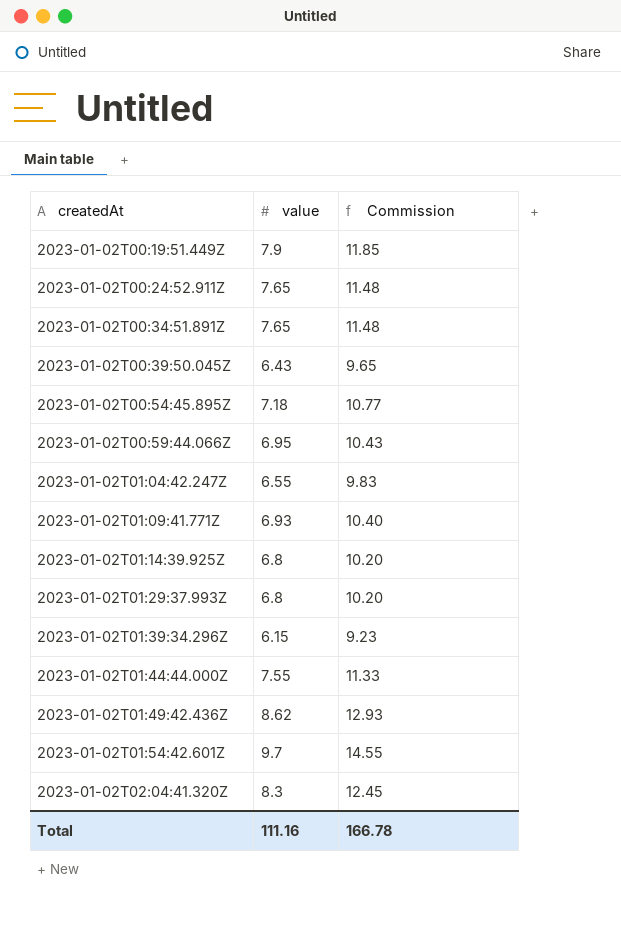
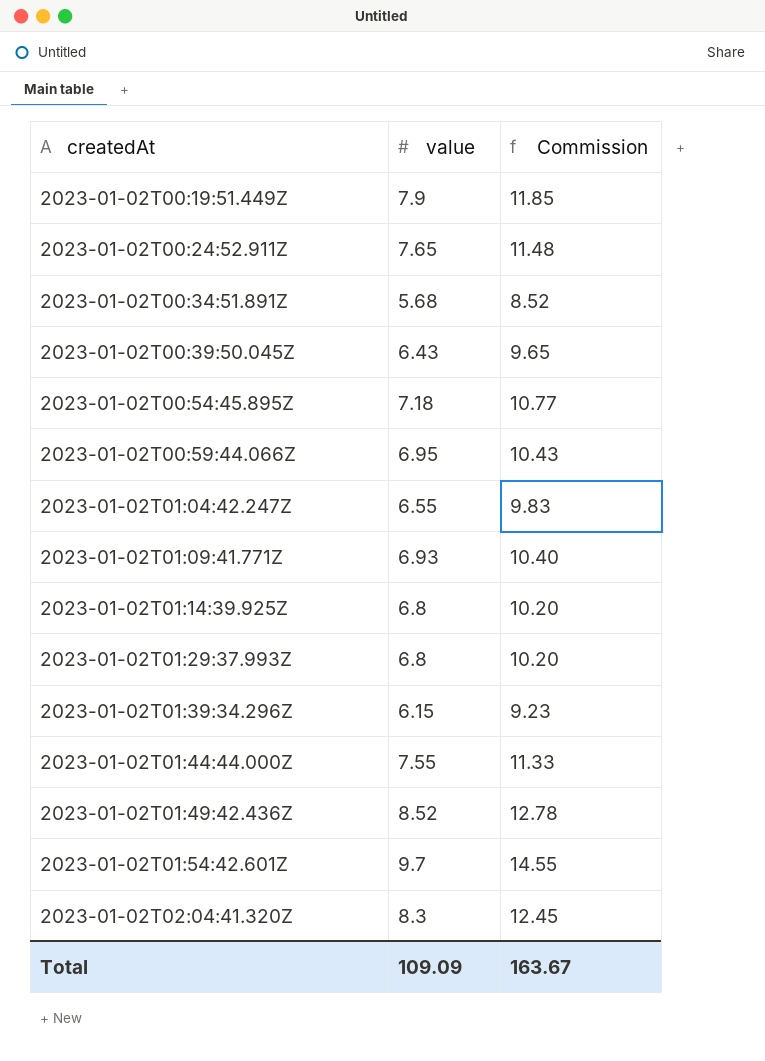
2023-01-02T00:34:51.891Z | value: 7.65 -> 5.68
2023-01-02T00:34:51.891Z | Commission: 11.48 -> 8.52
2023-01-02T01:49:42.436Z | value: 8.62 -> 8.52
2023-01-02T01:49:42.436Z | Commission: 12.93 -> 12.78
Total | value: 111.16 -> 109.09
Total | Commission: 166.78 -> 163.67

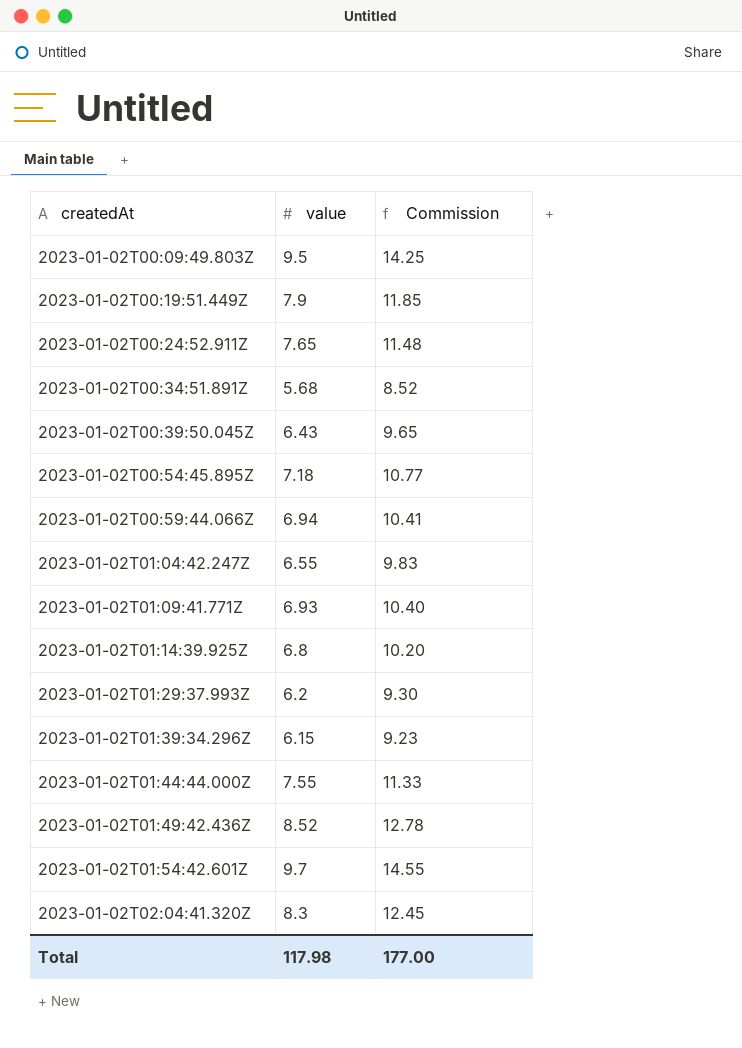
row 2023-01-02T00:09:49.803Z: none -> 9.5 | 14.25
2023-01-02T00:59:44.066Z | value: 6.95 -> 6.94
2023-01-02T00:59:44.066Z | Commission: 10.43 -> 10.41
2023-01-02T01:29:37.993Z | value: 6.8 -> 6.2
2023-01-02T01:29:37.993Z | Commission: 10.20 -> 9.30
Total | value: 109.09 -> 117.98
Total | Commission: 163.67 -> 177.00

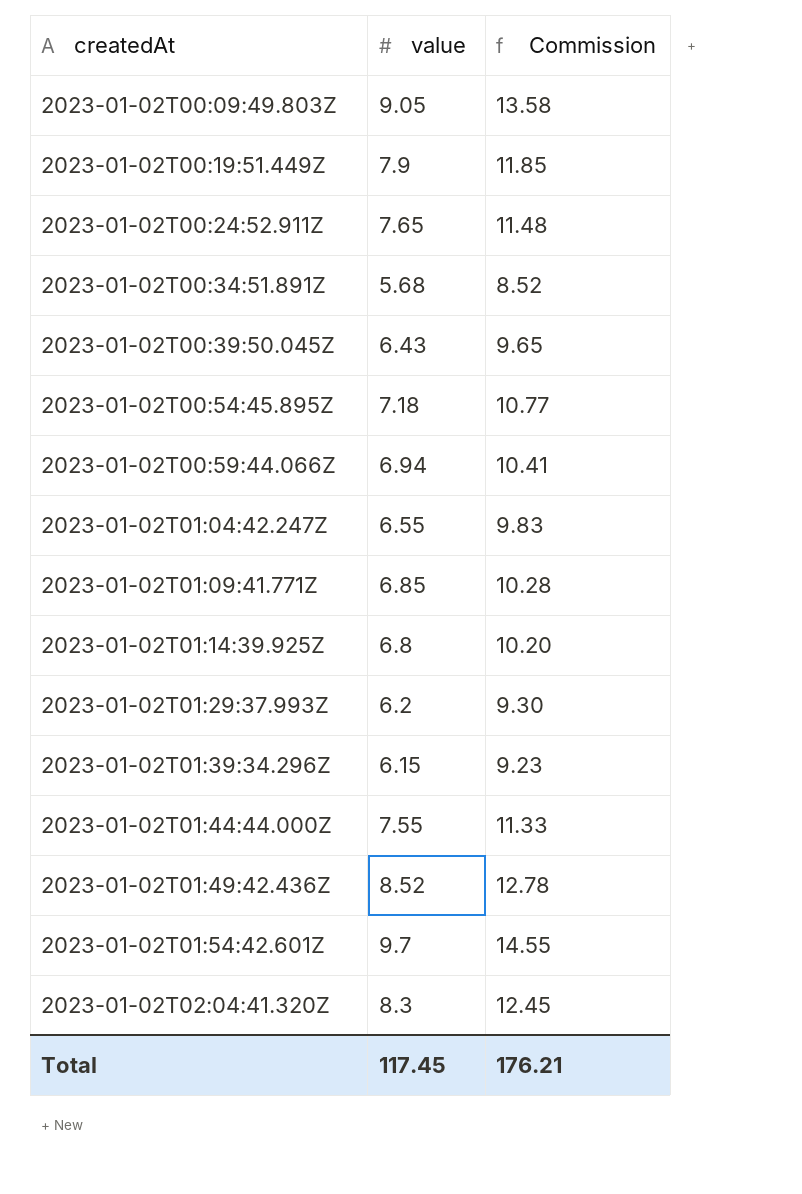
2023-01-02T00:09:49.803Z | value: 9.5 -> 9.05
2023-01-02T00:09:49.803Z | Commission: 14.25 -> 13.58
2023-01-02T01:09:41.771Z | value: 6.93 -> 6.85
2023-01-02T01:09:41.771Z | Commission: 10.40 -> 10.28
Total | value: 117.98 -> 117.45
Total | Commission: 177.00 -> 176.21

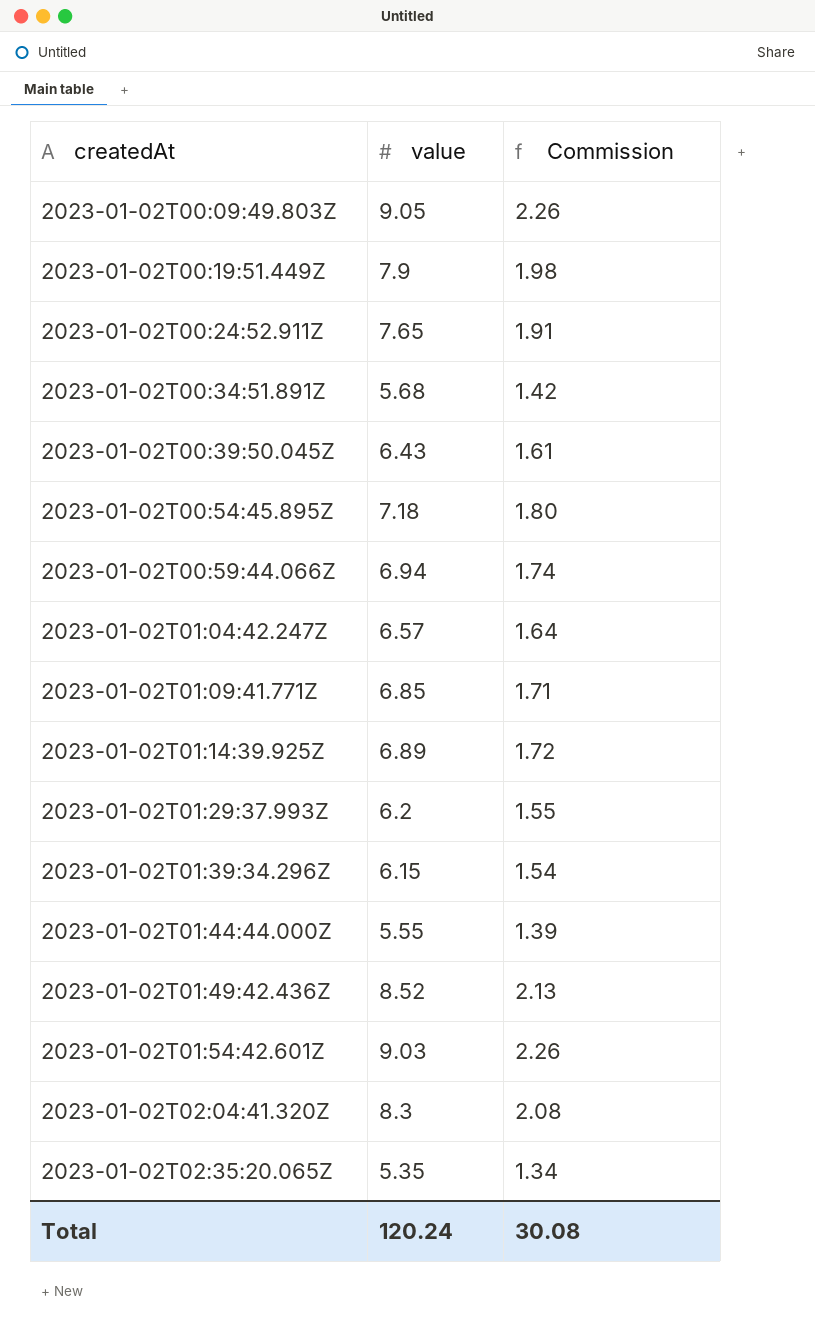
column Commission | formula: [value] * 1.5 -> [value] * 0.25
2023-01-02T01:04:42.247Z | value: 6.55 -> 6.57
2023-01-02T01:14:39.925Z | value: 6.8 -> 6.89
2023-01-02T01:44:44.000Z | value: 7.55 -> 5.55
2023-01-02T01:54:42.601Z | value: 9.7 -> 9.03
row 2023-01-02T02:35:20.065Z: none -> 5.35 | 1.34
Total | value: 117.45 -> 120.24
Total | Commission: 176.21 -> 30.08

